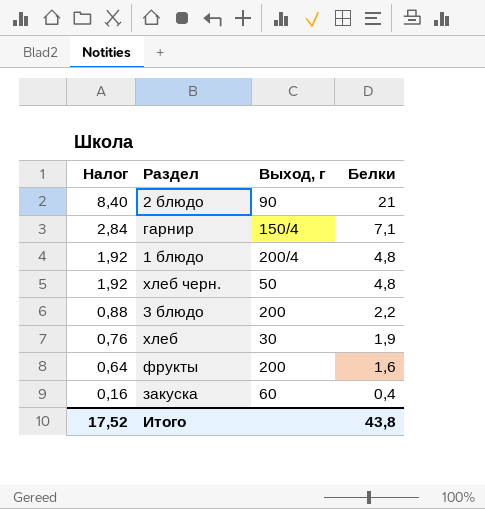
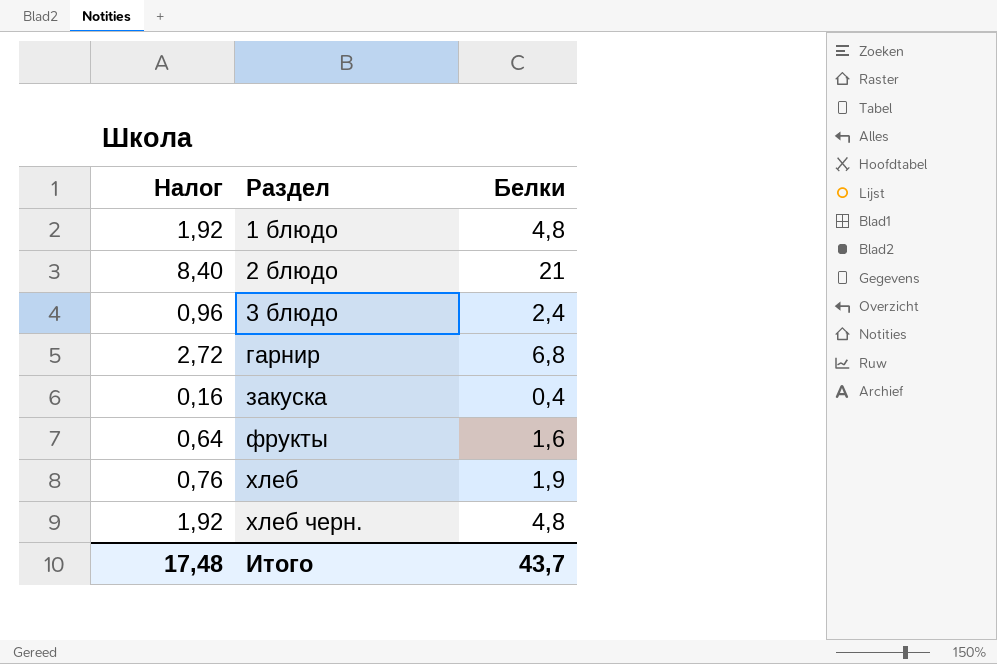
row order: Налог descending -> Раздел ascending
column Выход, г | position: 3 -> none
3 блюдо | Налог: 0,88 -> 0,96
3 блюдо | Белки: 2,2 -> 2,4
гарнир | Налог: 2,84 -> 2,72
гарнир | Белки: 7,1 -> 6,8
Итого | Налог: 17,52 -> 17,48
Итого | Белки: 43,8 -> 43,7

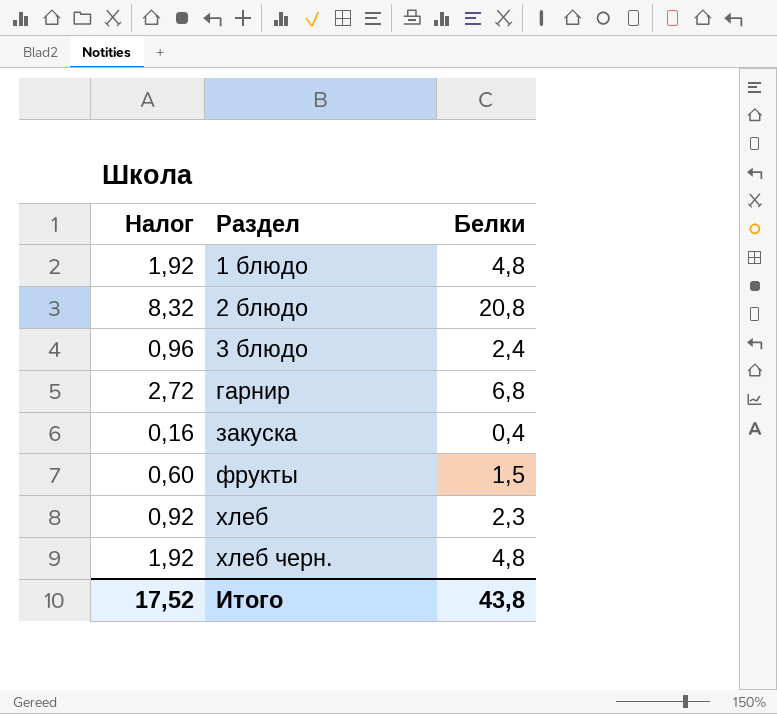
2 блюдо | Налог: 8,40 -> 8,32
2 блюдо | Белки: 21 -> 20,8
фрукты | Налог: 0,64 -> 0,60
фрукты | Белки: 1,6 -> 1,5
хлеб | Налог: 0,76 -> 0,92
хлеб | Белки: 1,9 -> 2,3
Итого | Налог: 17,48 -> 17,52
Итого | Белки: 43,7 -> 43,8

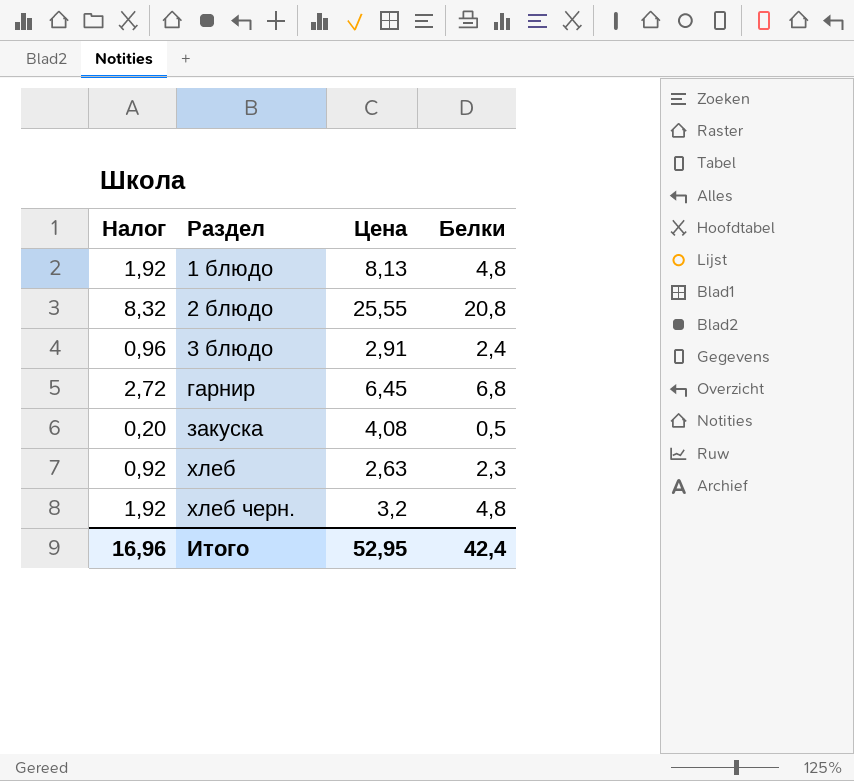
column Цена | position: none -> 3
row фрукты: 0,60 | 1,5 -> none
закуска | Налог: 0,16 -> 0,20
закуска | Белки: 0,4 -> 0,5
Итого | Налог: 17,52 -> 16,96
Итого | Белки: 43,8 -> 42,4

